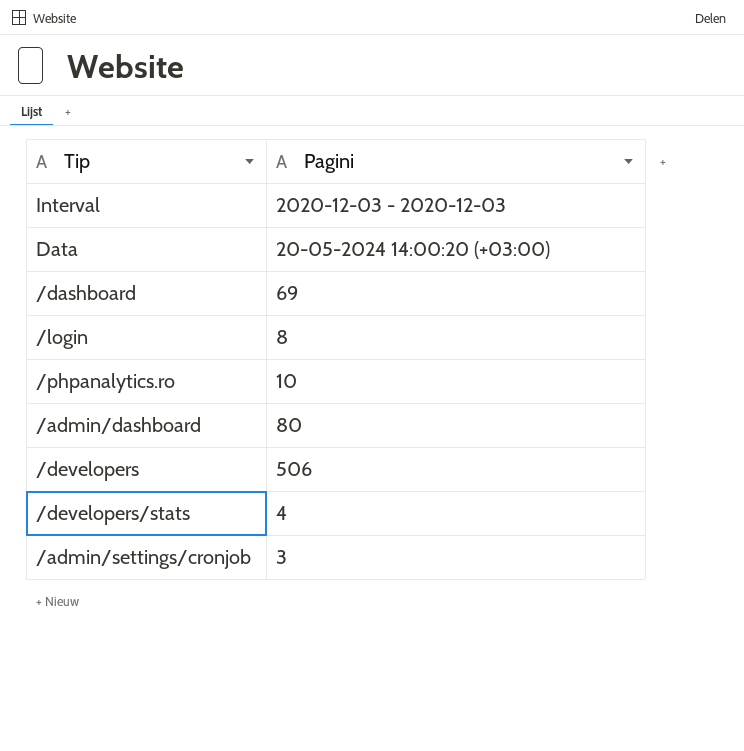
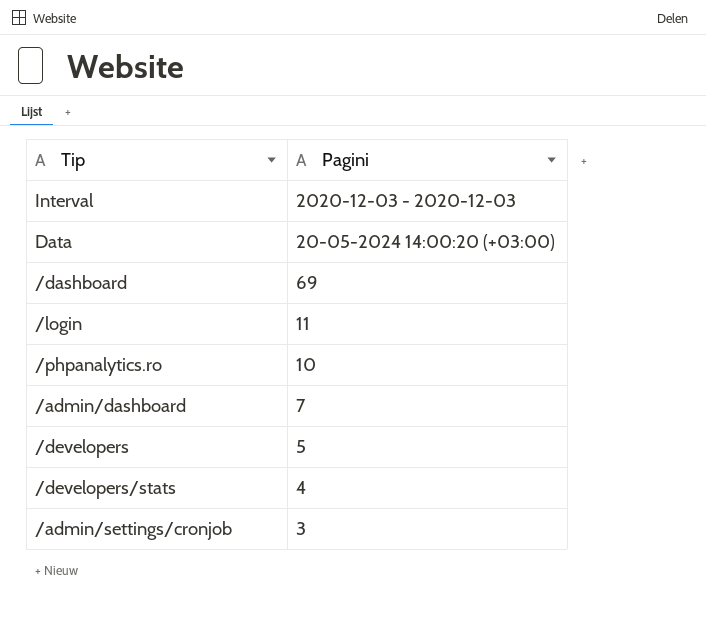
/login | Pagini: 8 -> 11
/admin/dashboard | Pagini: 80 -> 7
/developers | Pagini: 506 -> 5

